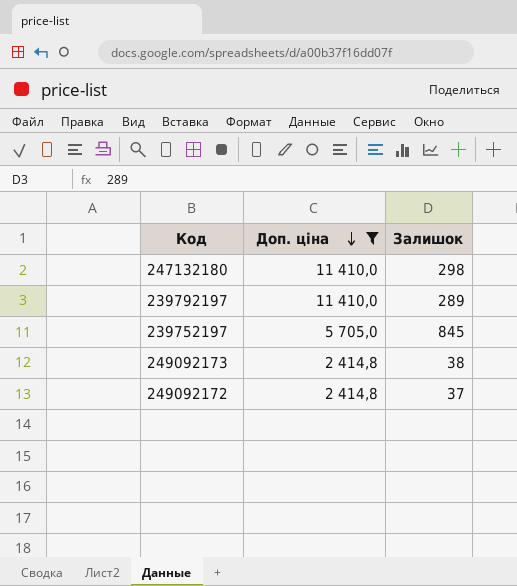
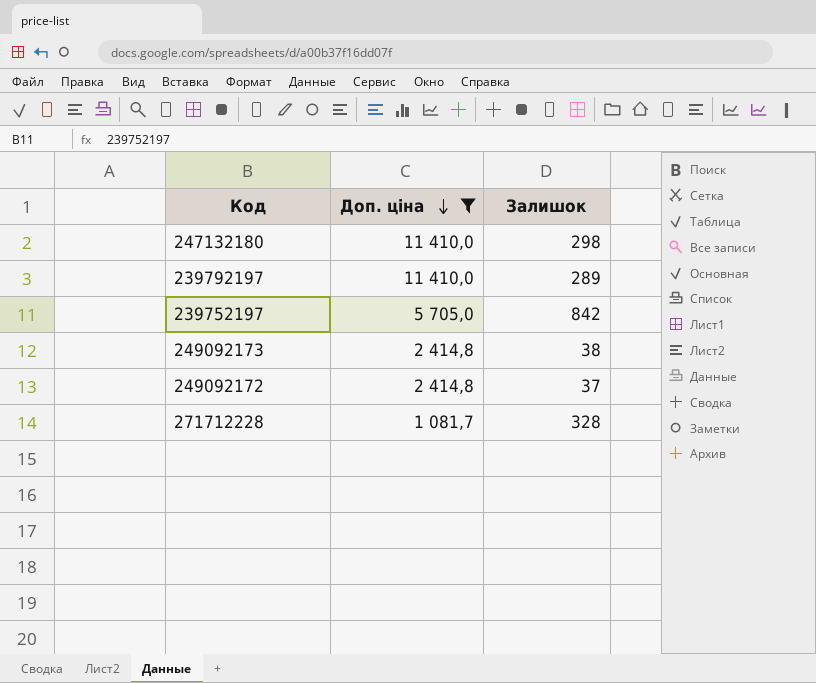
239752197 | Залишок: 845 -> 842
row 271712228: none -> 1 081,7 | 328

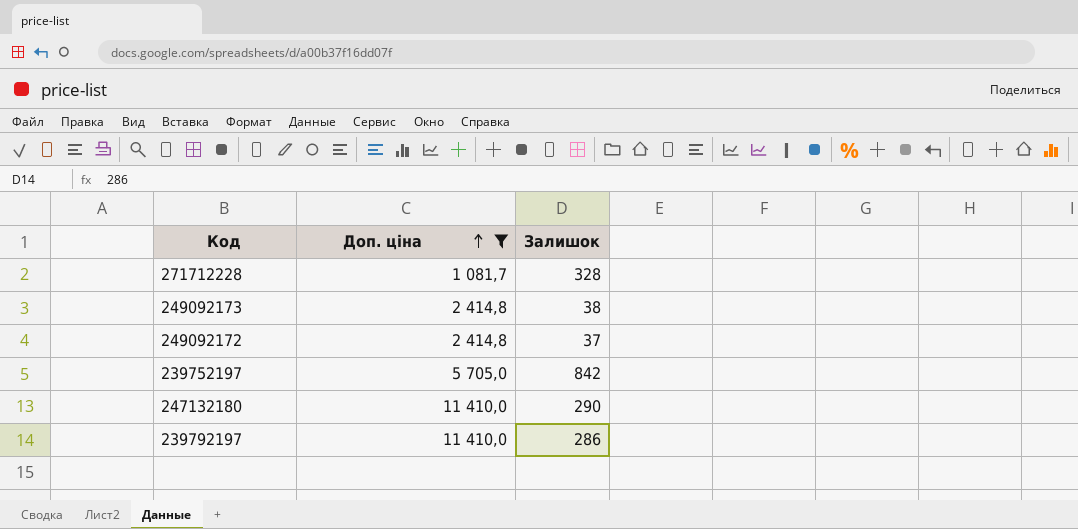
row order: Доп. ціна descending -> Доп. ціна ascending
247132180 | Залишок: 298 -> 290
239792197 | Залишок: 289 -> 286

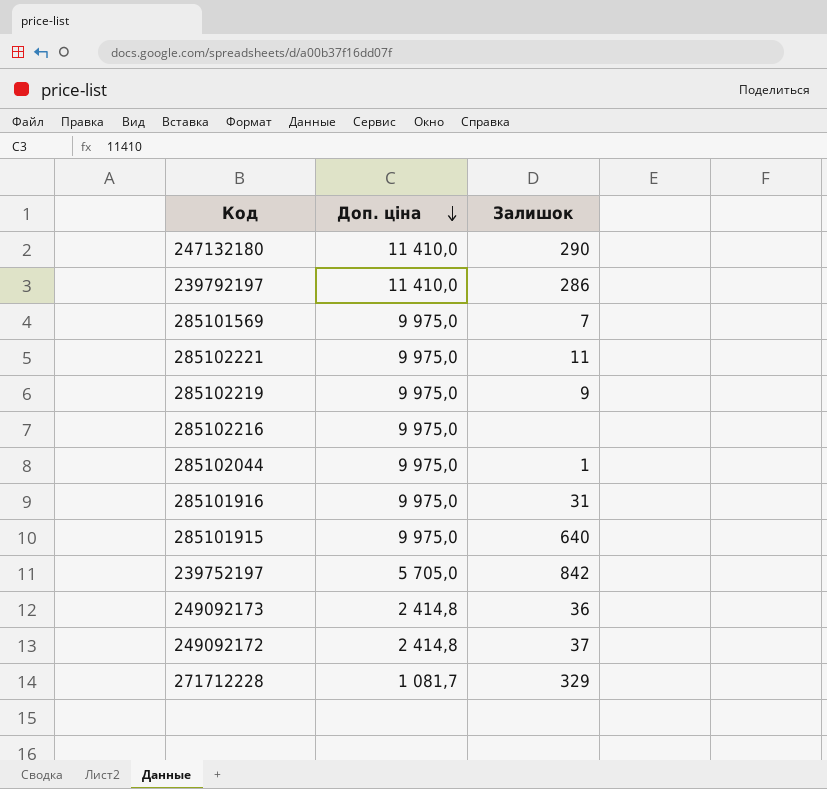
filter: Доп. ціна != 9 975,0 -> none
row order: Доп. ціна ascending -> Доп. ціна descending
249092173 | Залишок: 38 -> 36
271712228 | Залишок: 328 -> 329

